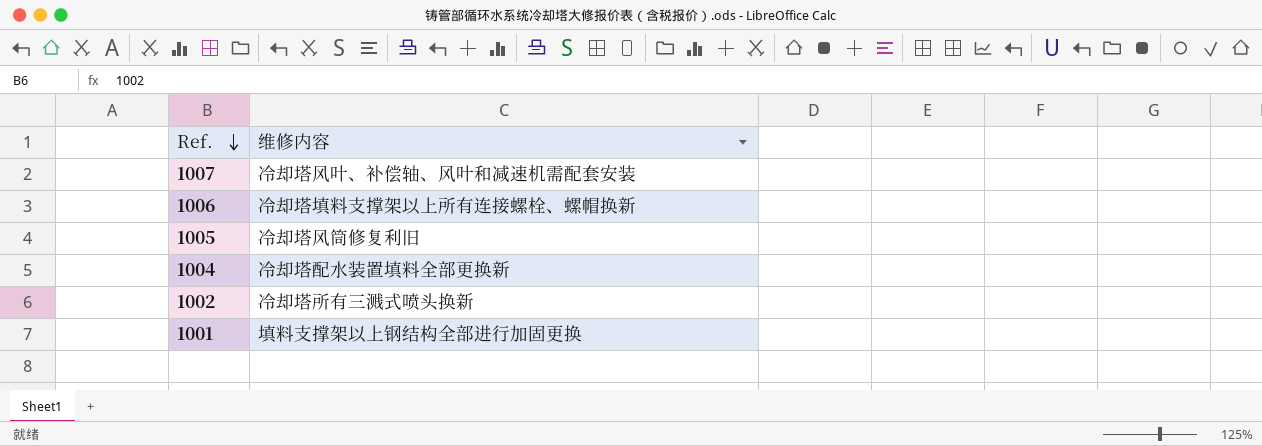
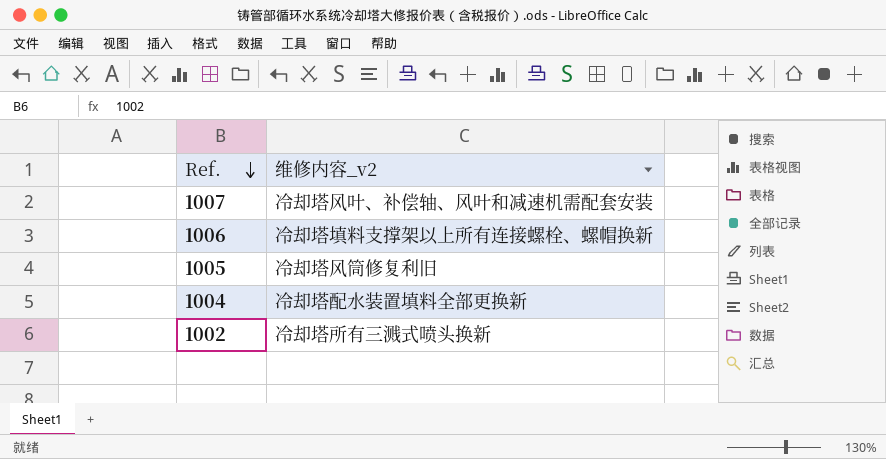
column name: 维修内容 -> 维修内容_v2
row 1001: 填料支撑架以上钢结构全部进行加固更换 -> none

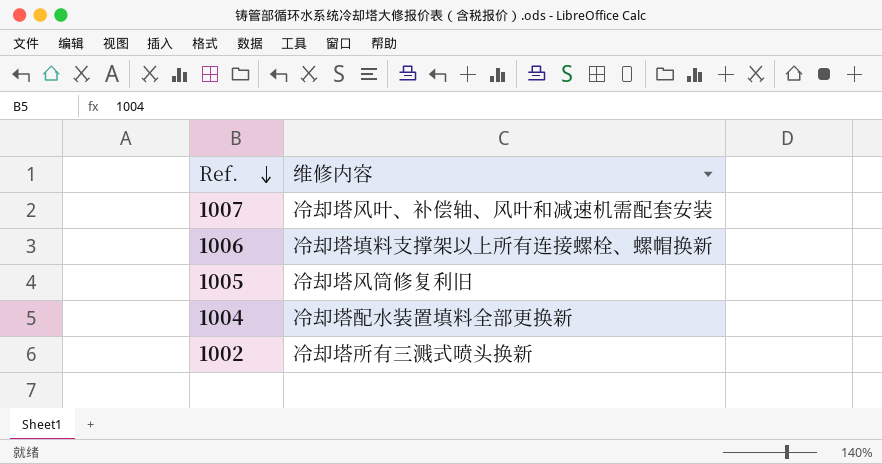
column name: 维修内容_v2 -> 维修内容

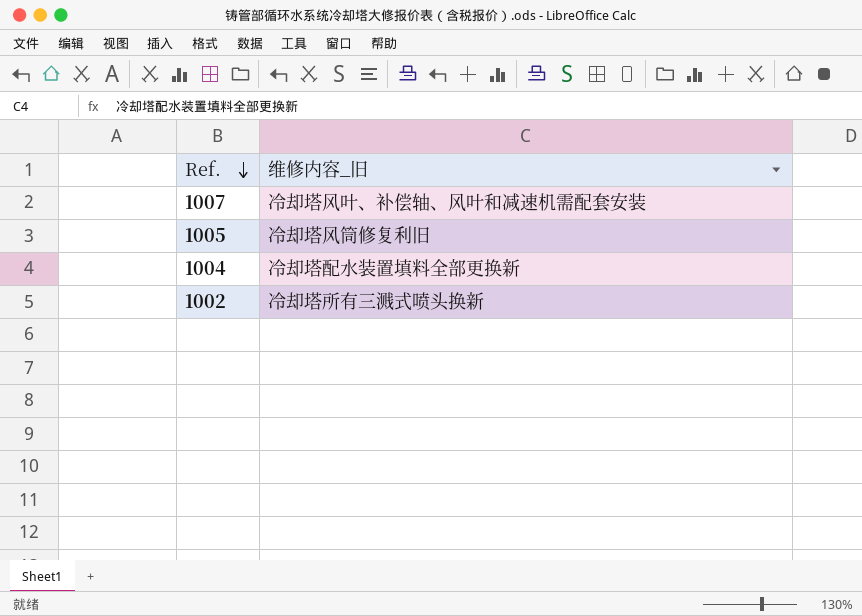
column name: 维修内容 -> 维修内容_旧
row 1006: 冷却塔填料支撑架以上所有连接螺栓、螺帽换新 -> none

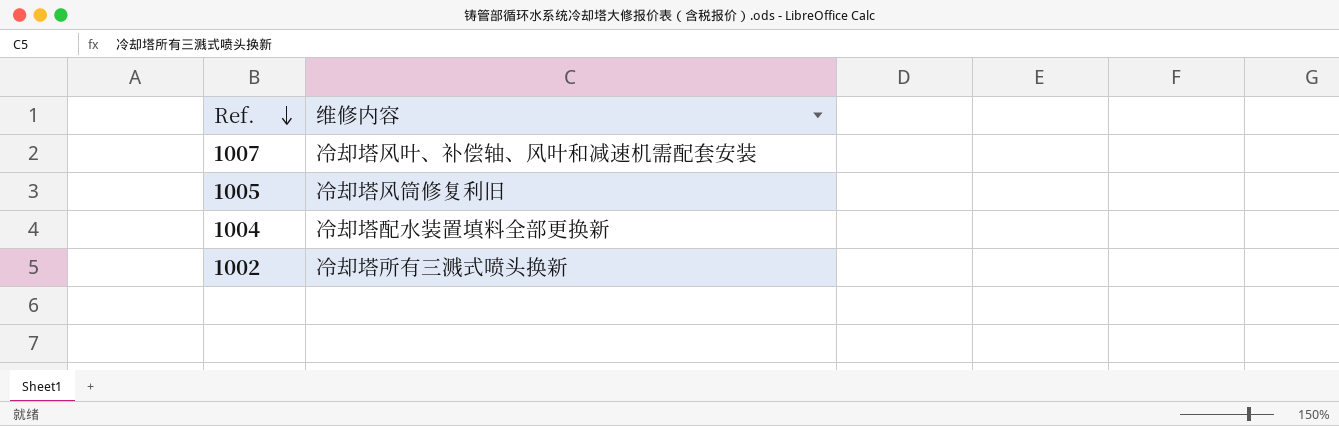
column name: 维修内容_旧 -> 维修内容

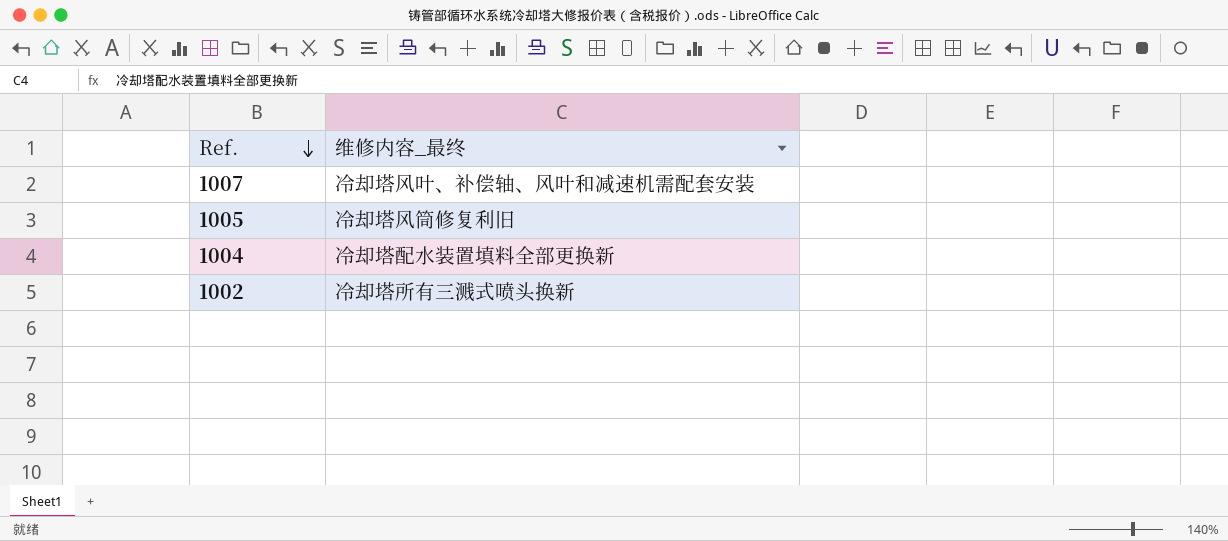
column name: 维修内容 -> 维修内容_最终

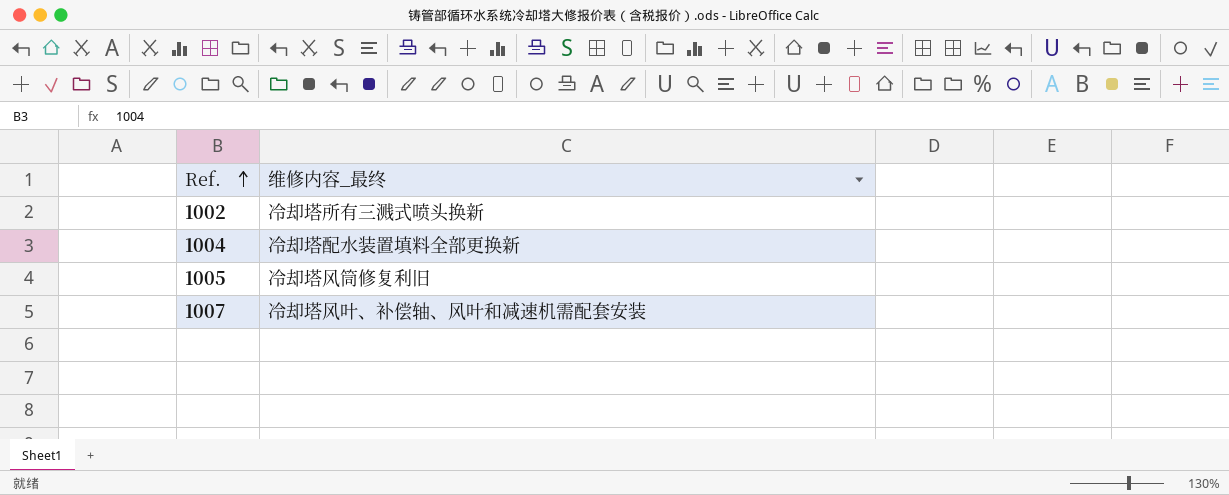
row order: Ref. descending -> Ref. ascending

